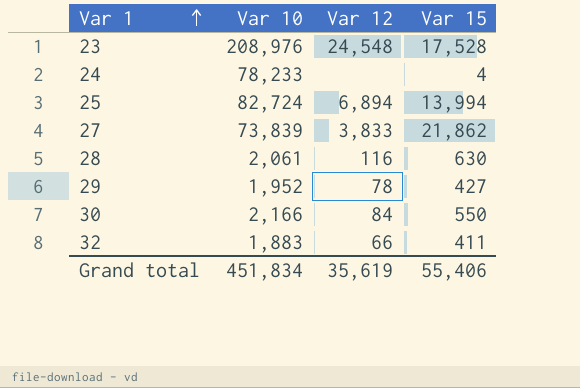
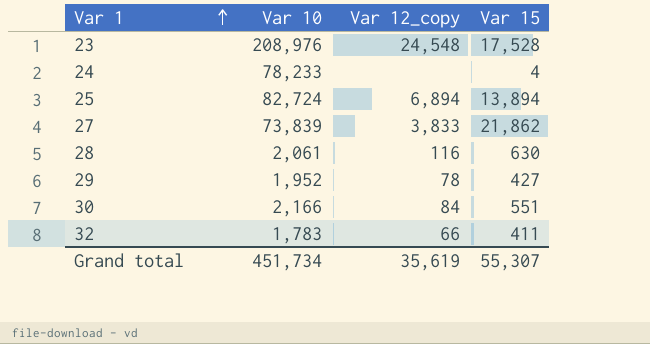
column name: Var 12 -> Var 12_copy
25 | Var 15: 13,994 -> 13,894
30 | Var 15: 550 -> 551
32 | Var 10: 1,883 -> 1,783
Grand total | Var 10: 451,834 -> 451,734
Grand total | Var 15: 55,406 -> 55,307

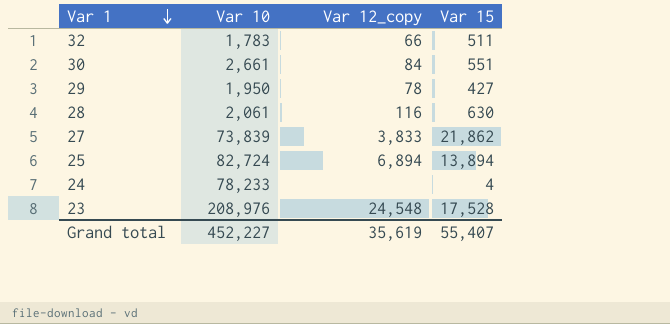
row order: Var 1 ascending -> Var 1 descending
32 | Var 15: 411 -> 511
30 | Var 10: 2,166 -> 2,661
29 | Var 10: 1,952 -> 1,950
Grand total | Var 10: 451,734 -> 452,227
Grand total | Var 15: 55,307 -> 55,407

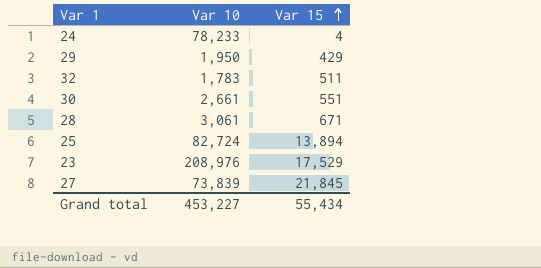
row order: Var 1 descending -> Var 15 ascending
column Var 12_copy | position: 3 -> none
29 | Var 15: 427 -> 429
28 | Var 10: 2,061 -> 3,061
28 | Var 15: 630 -> 671
23 | Var 15: 17,528 -> 17,529
27 | Var 15: 21,862 -> 21,845
Grand total | Var 10: 452,227 -> 453,227
Grand total | Var 15: 55,407 -> 55,434

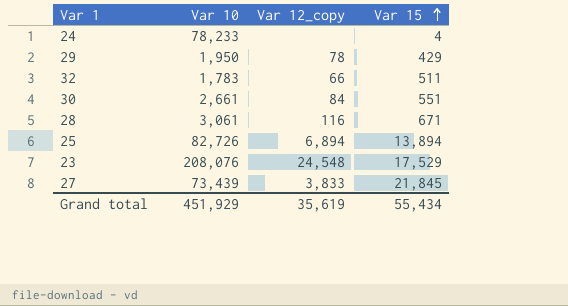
column Var 12_copy | position: none -> 3
25 | Var 10: 82,724 -> 82,726
23 | Var 10: 208,976 -> 208,076
27 | Var 10: 73,839 -> 73,439
Grand total | Var 10: 453,227 -> 451,929

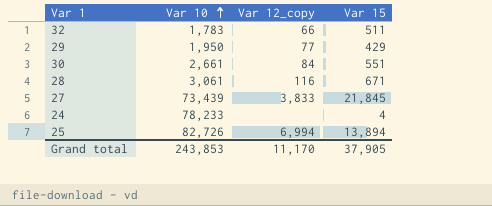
row order: Var 15 ascending -> Var 10 ascending
row 23: 208,076 | 24,548 | 17,529 -> none
29 | Var 12_copy: 78 -> 77
25 | Var 12_copy: 6,894 -> 6,994
Grand total | Var 10: 451,929 -> 243,853
Grand total | Var 12_copy: 35,619 -> 11,170
Grand total | Var 15: 55,434 -> 37,905

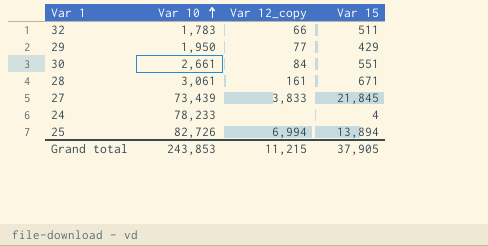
28 | Var 12_copy: 116 -> 161
Grand total | Var 12_copy: 11,170 -> 11,215

